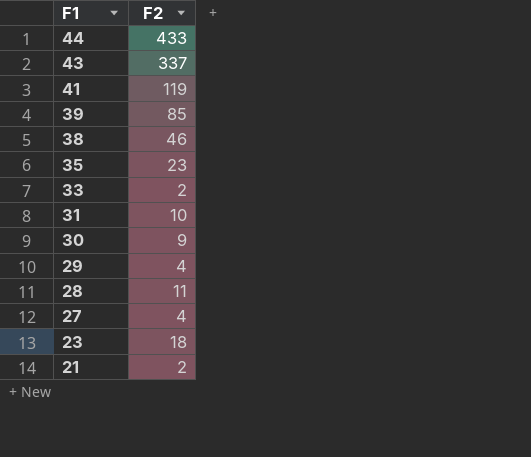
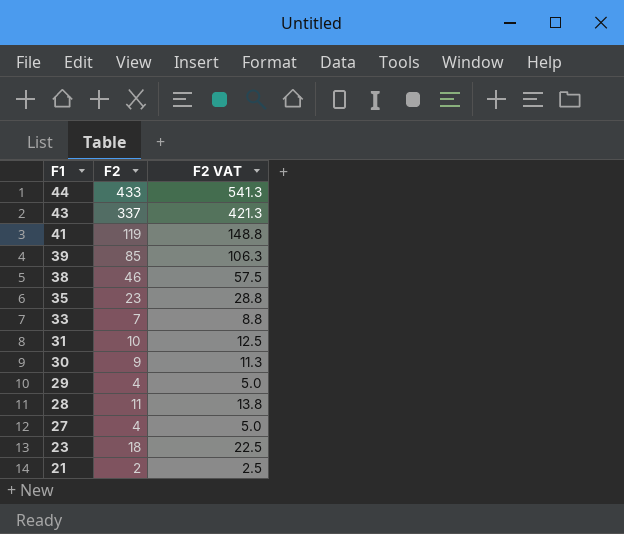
column F2 VAT | formula: none -> [F2] * 1.25
33 | F2: 2 -> 7

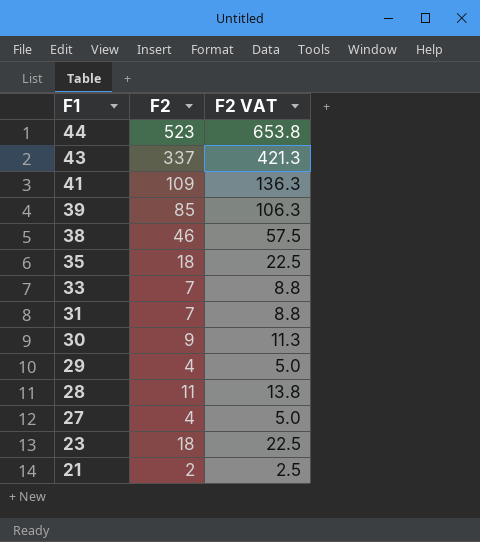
44 | F2: 433 -> 523
44 | F2 VAT: 541.3 -> 653.8
41 | F2: 119 -> 109
41 | F2 VAT: 148.8 -> 136.3
35 | F2: 23 -> 18
35 | F2 VAT: 28.8 -> 22.5
31 | F2: 10 -> 7
31 | F2 VAT: 12.5 -> 8.8

